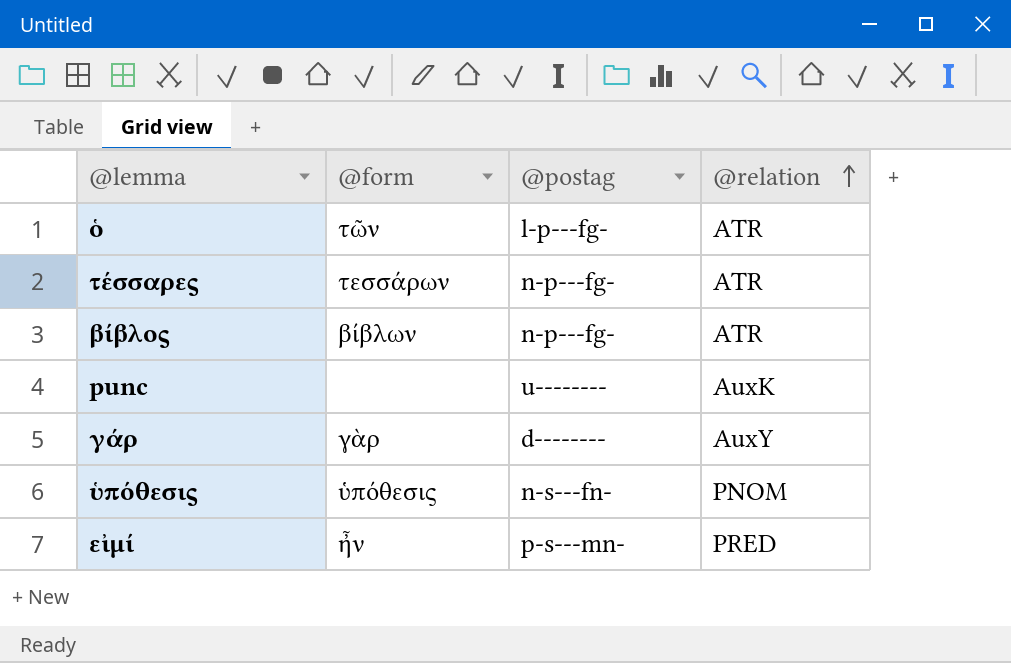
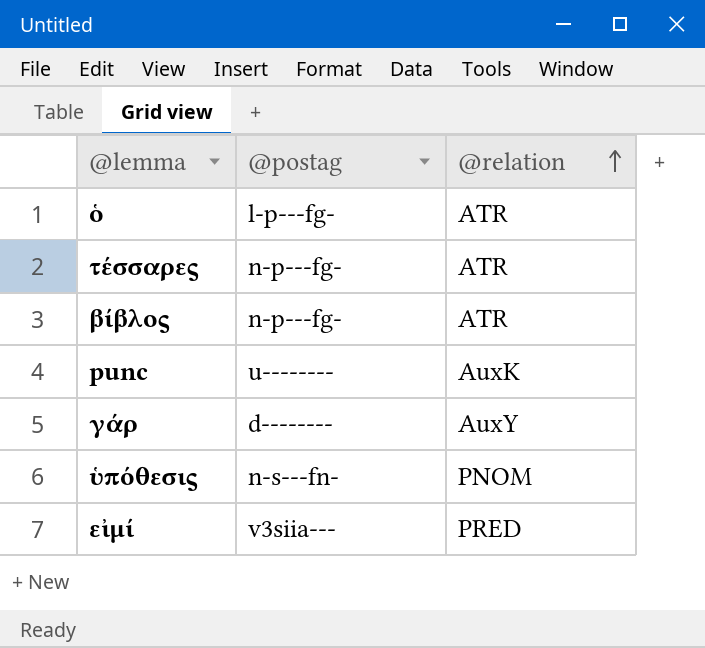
column @form | position: 2 -> none
εἰμί | @postag: p-s---mn- -> v3siia---

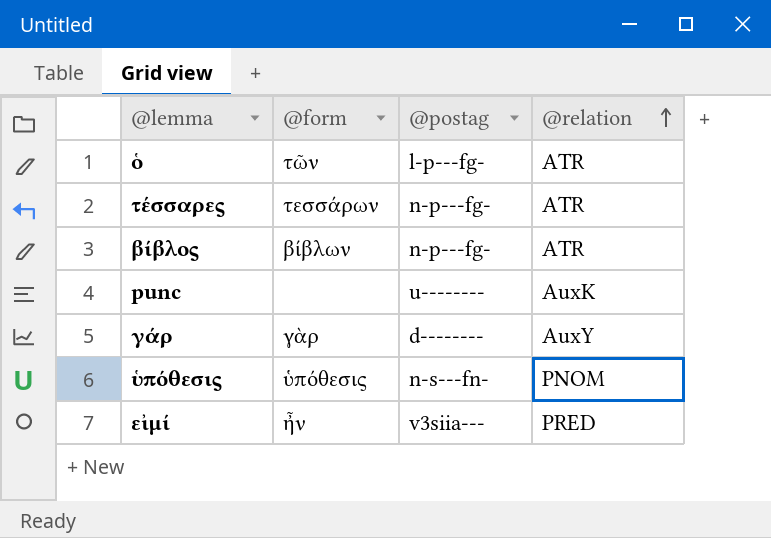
column @form | position: none -> 2

